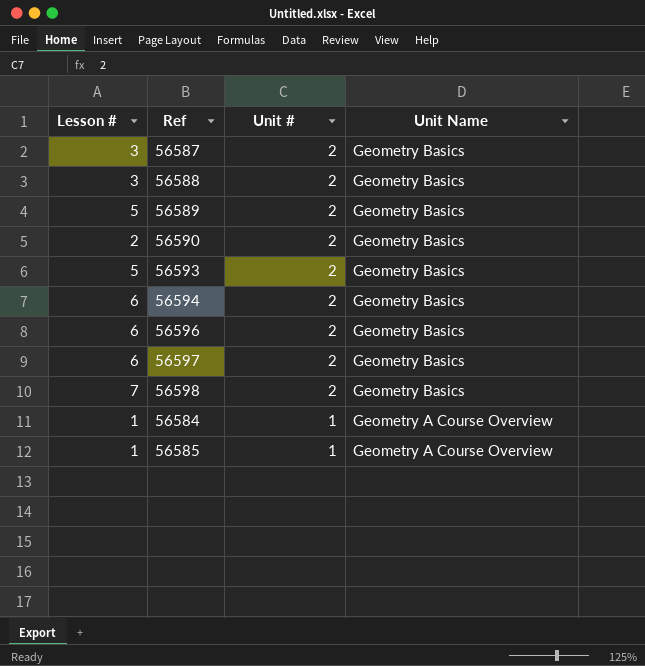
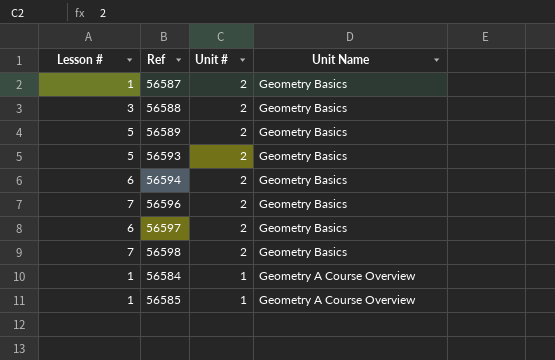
row 56590: 2 | 2 | Geometry Basics -> none
56587 | Lesson #: 3 -> 1
56596 | Lesson #: 6 -> 7

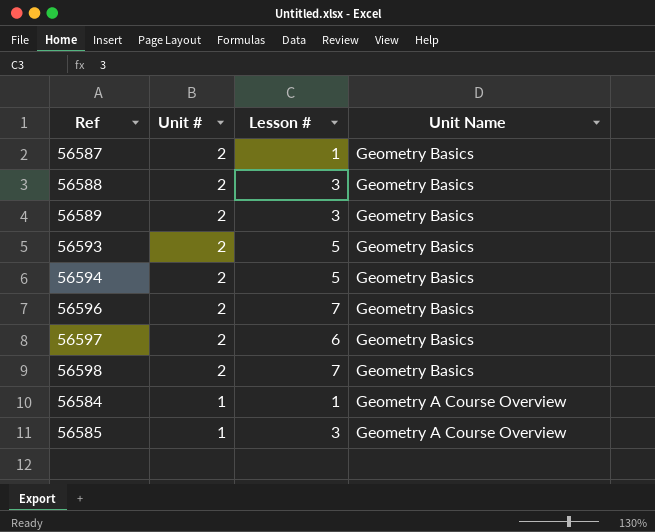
column Lesson # | position: 1 -> 3
56589 | Lesson #: 5 -> 3
56594 | Lesson #: 6 -> 5
56585 | Lesson #: 1 -> 3

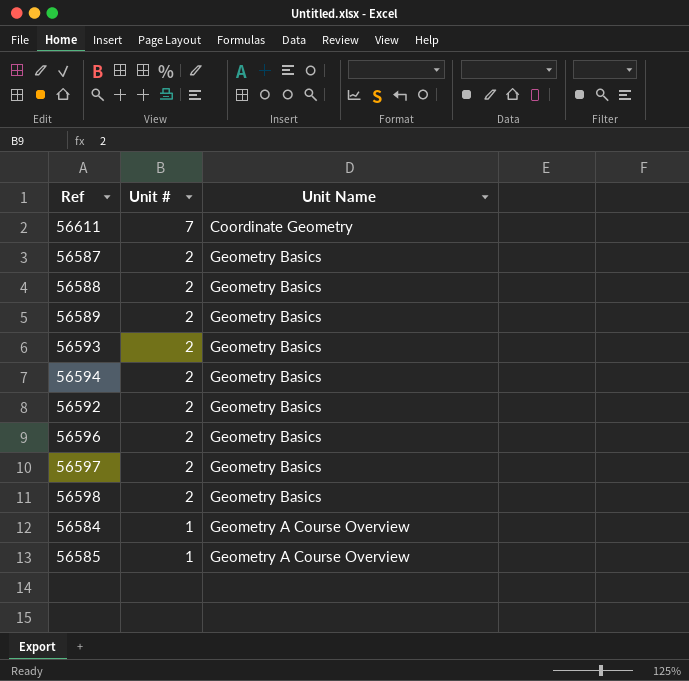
column Lesson # | position: 3 -> none
row 56611: none -> 7 | Coordinate Geometry
row 56592: none -> 2 | Geometry Basics

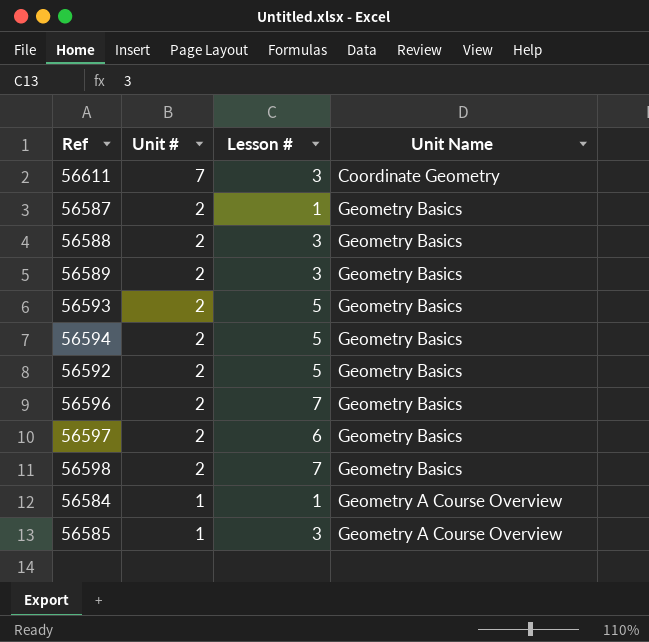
column Lesson # | position: none -> 3

